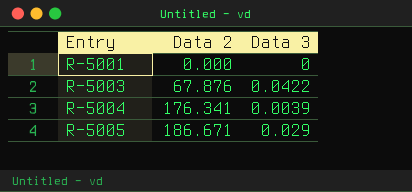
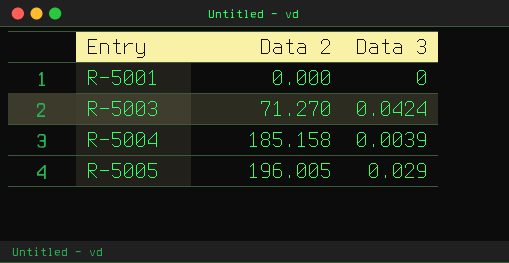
R-5003 | Data 2: 67.876 -> 71.270
R-5003 | Data 3: 0.0422 -> 0.0424
R-5004 | Data 2: 176.341 -> 185.158
R-5005 | Data 2: 186.671 -> 196.005

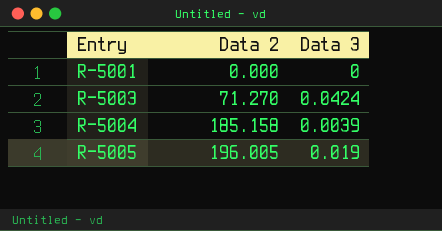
R-5005 | Data 3: 0.029 -> 0.019

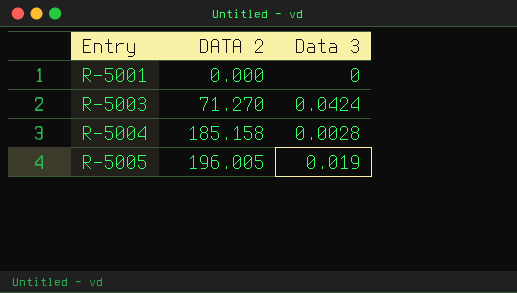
column name: Data 2 -> DATA 2
R-5004 | Data 3: 0.0039 -> 0.0028

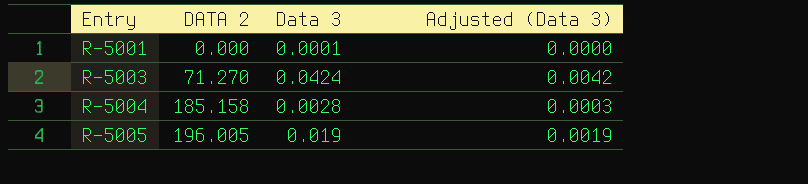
column Adjusted (Data 3) | formula: none -> [Data 3] * 0.1
R-5001 | Data 3: 0 -> 0.0001

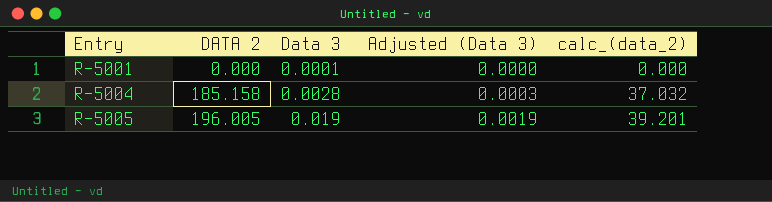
column calc_(data_2) | formula: none -> [DATA 2] * 0.2
row R-5003: 71.270 | 0.0424 | 0.0042 -> none

